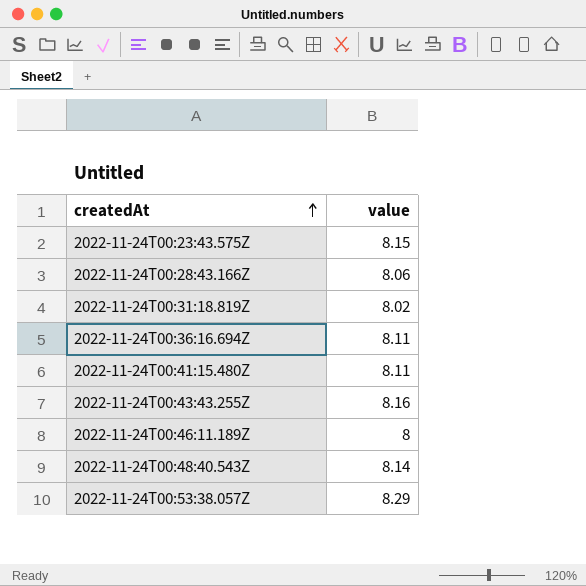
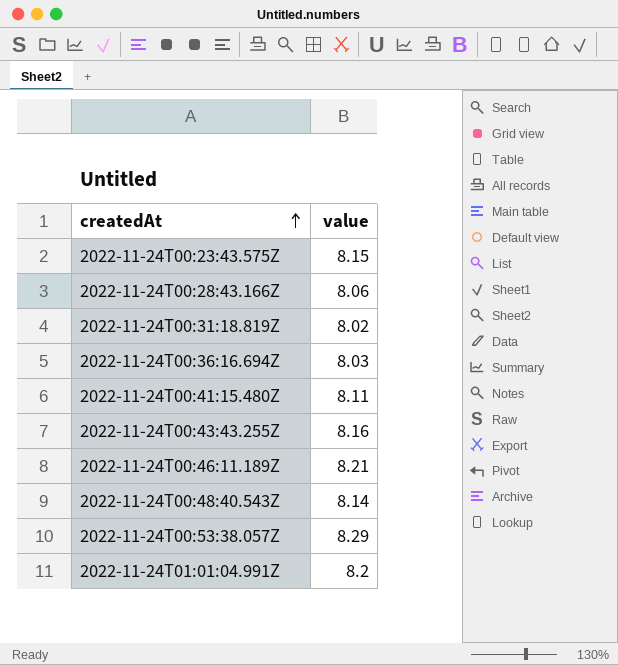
2022-11-24T00:36:16.694Z | value: 8.11 -> 8.03
2022-11-24T00:46:11.189Z | value: 8 -> 8.21
row 2022-11-24T01:01:04.991Z: none -> 8.2

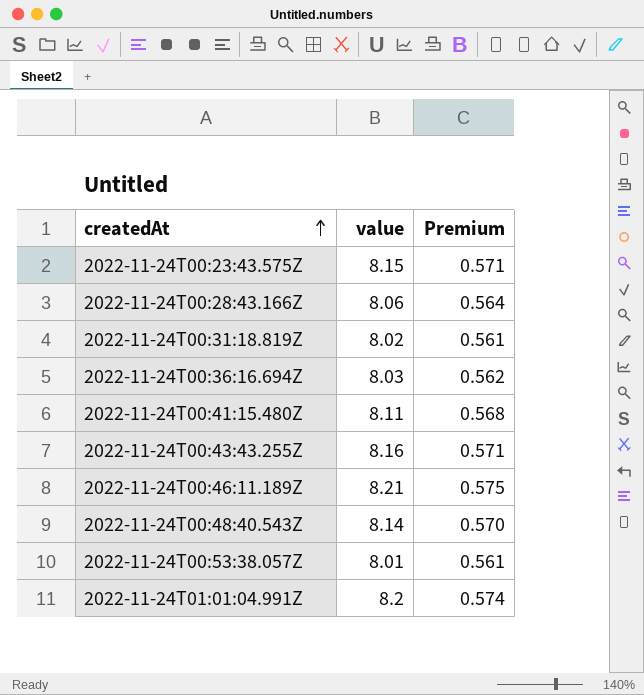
column Premium | formula: none -> [value] * 0.07
2022-11-24T00:53:38.057Z | value: 8.29 -> 8.01

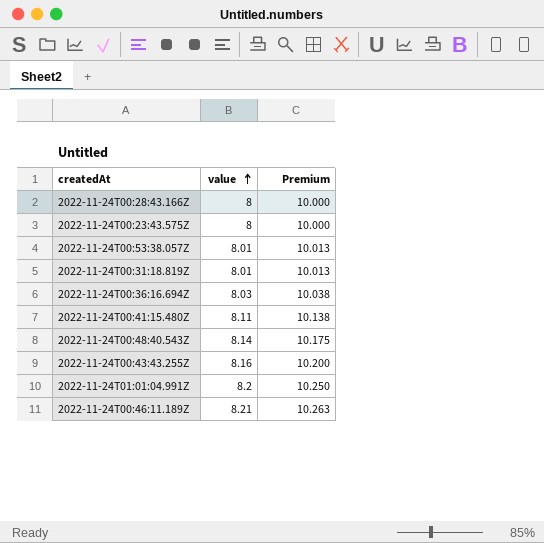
row order: createdAt ascending -> value ascending
column Premium | formula: [value] * 0.07 -> [value] * 1.25
2022-11-24T00:28:43.166Z | value: 8.06 -> 8
2022-11-24T00:23:43.575Z | value: 8.15 -> 8
2022-11-24T00:31:18.819Z | value: 8.02 -> 8.01

